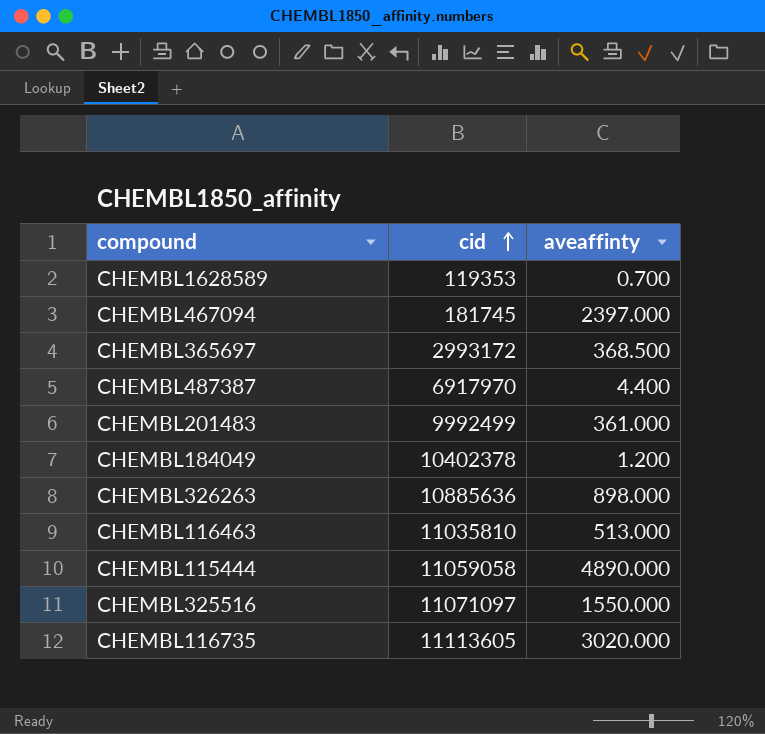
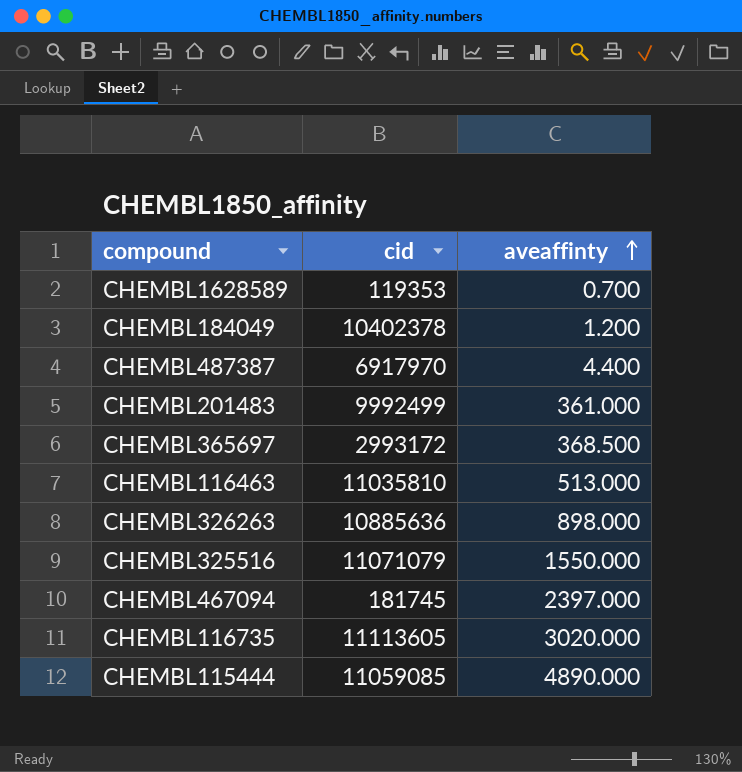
row order: cid ascending -> aveaffinty ascending
CHEMBL325516 | cid: 11071097 -> 11071079
CHEMBL115444 | cid: 11059058 -> 11059085

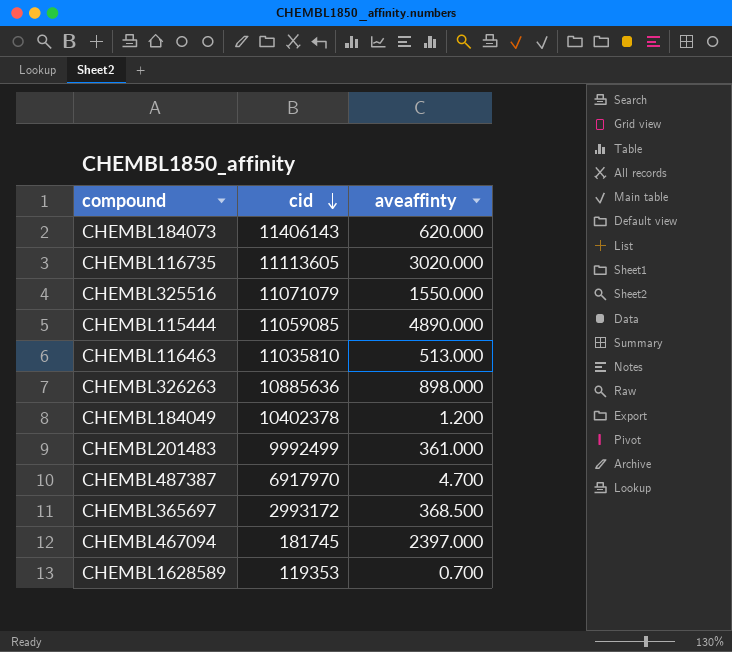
row order: aveaffinty ascending -> cid descending
row CHEMBL184073: none -> 11406143 | 620.000
CHEMBL487387 | aveaffinty: 4.400 -> 4.700

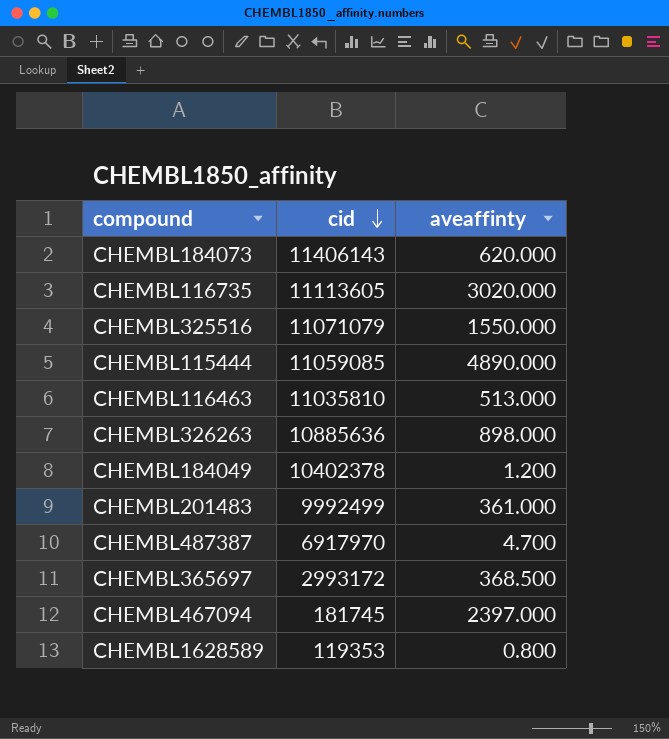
CHEMBL1628589 | aveaffinty: 0.700 -> 0.800

